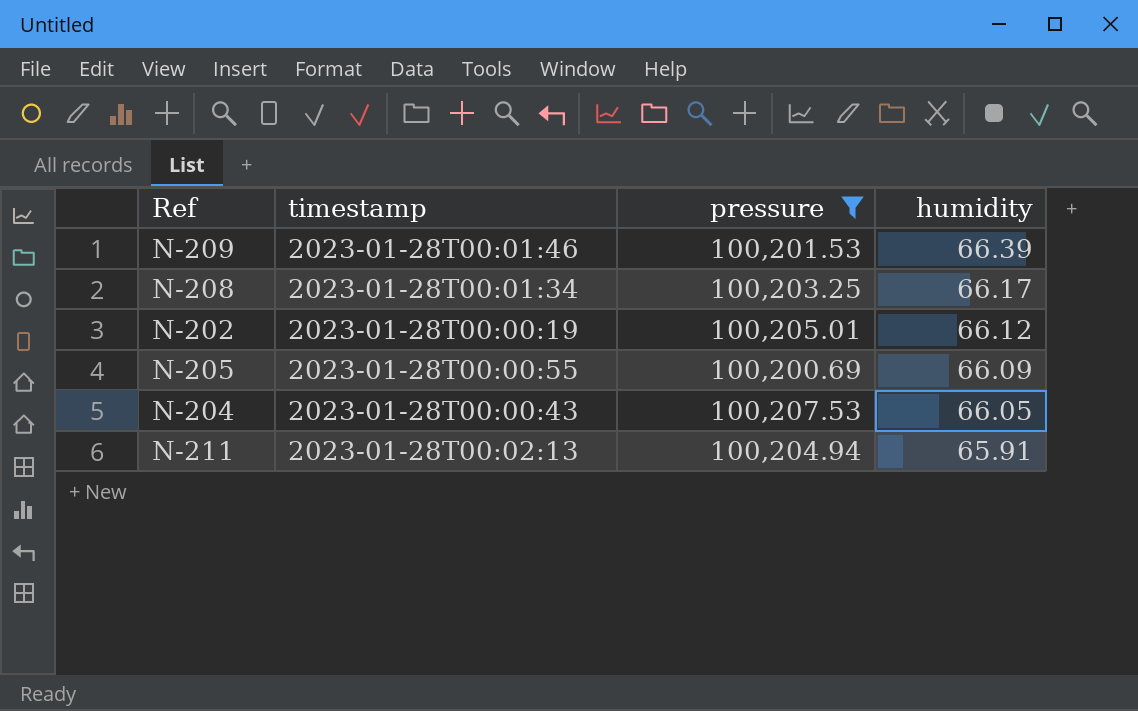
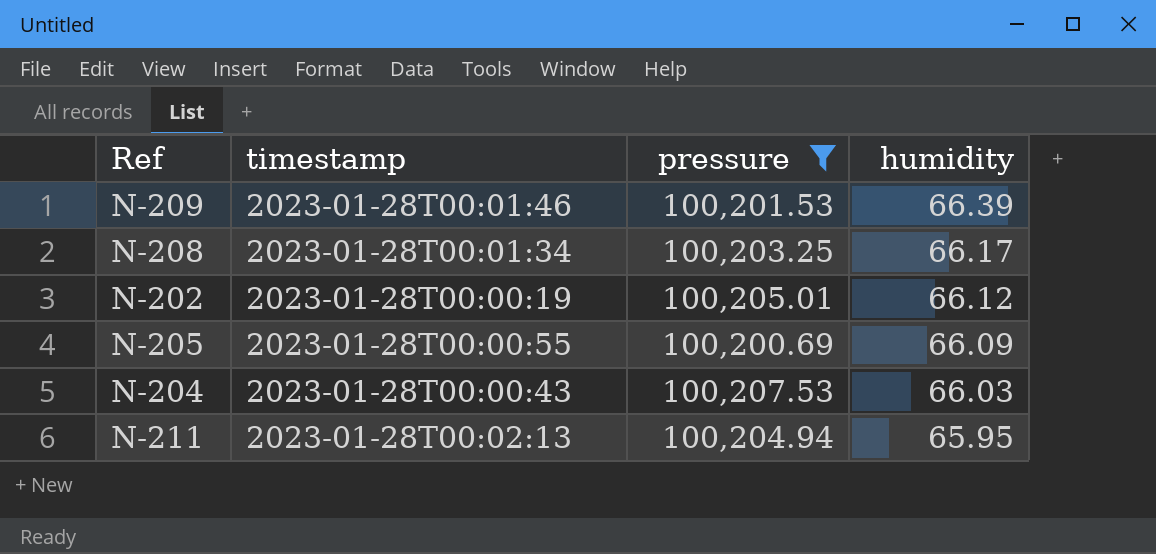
N-204 | humidity: 66.05 -> 66.03
N-211 | humidity: 65.91 -> 65.95

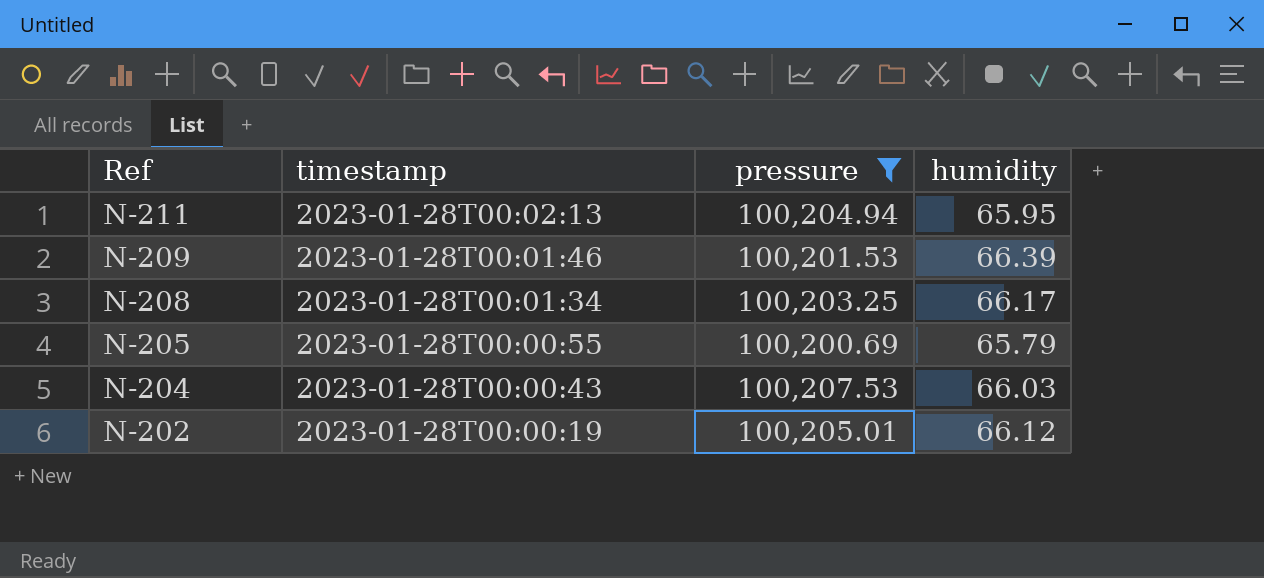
row order: humidity descending -> Ref descending
N-205 | humidity: 66.09 -> 65.79

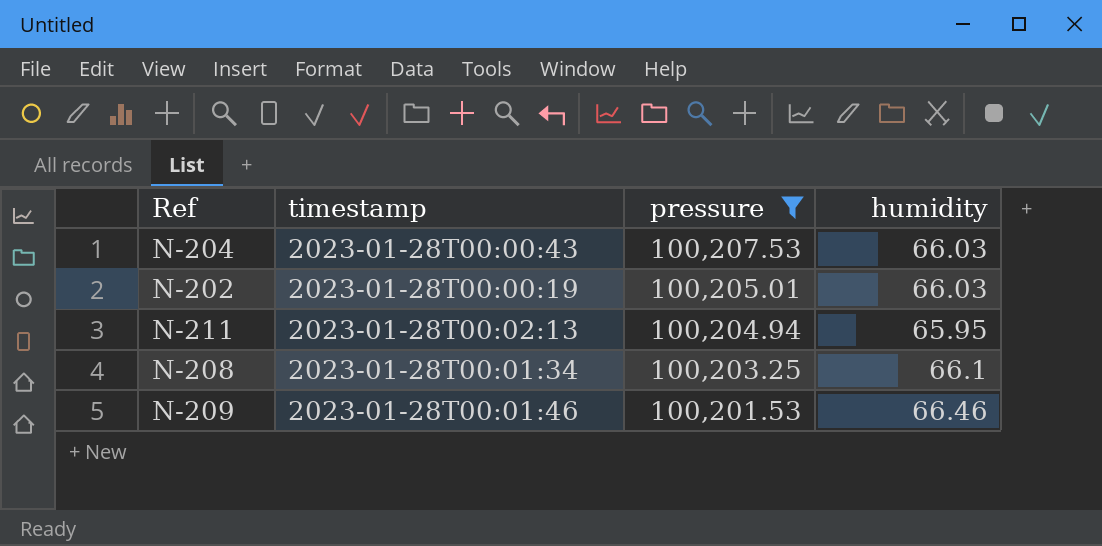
row order: Ref descending -> pressure descending
row N-205: 2023-01-28T00:00:55 | 100,200.69 | 65.79 -> none
N-202 | humidity: 66.12 -> 66.03
N-208 | humidity: 66.17 -> 66.1
N-209 | humidity: 66.39 -> 66.46

